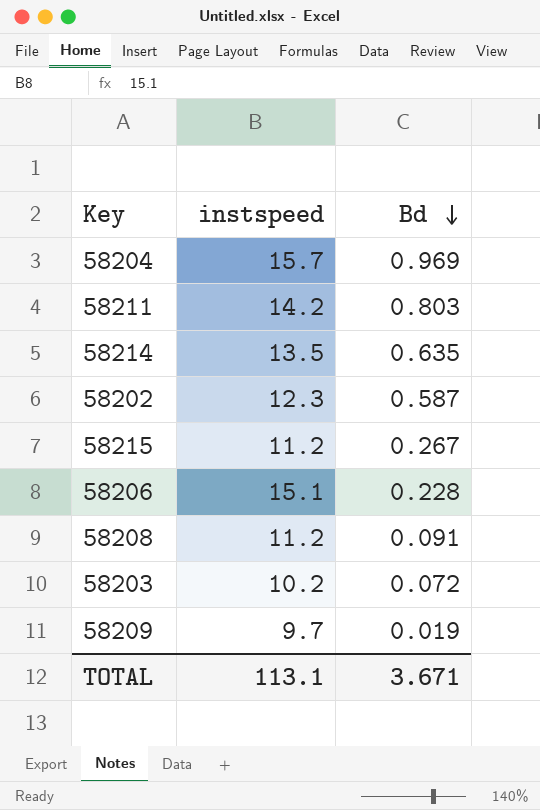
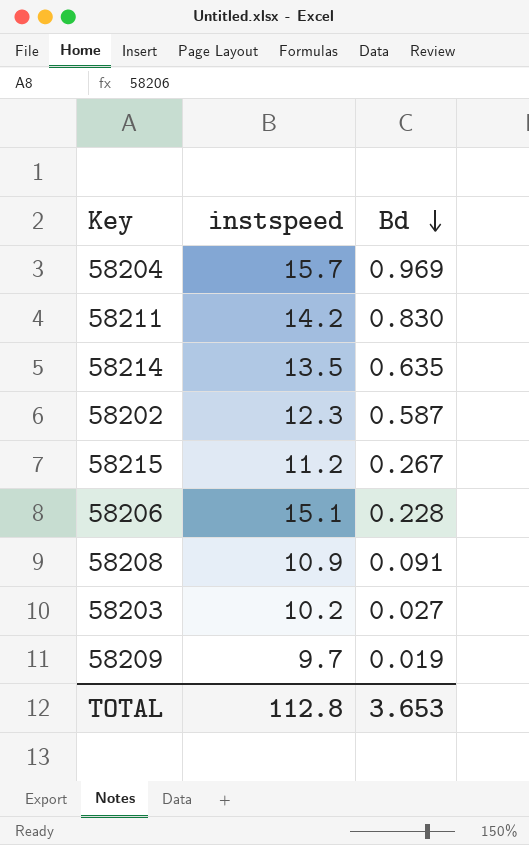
58211 | Bd: 0.803 -> 0.830
58208 | instspeed: 11.2 -> 10.9
58203 | Bd: 0.072 -> 0.027
TOTAL | instspeed: 113.1 -> 112.8
TOTAL | Bd: 3.671 -> 3.653

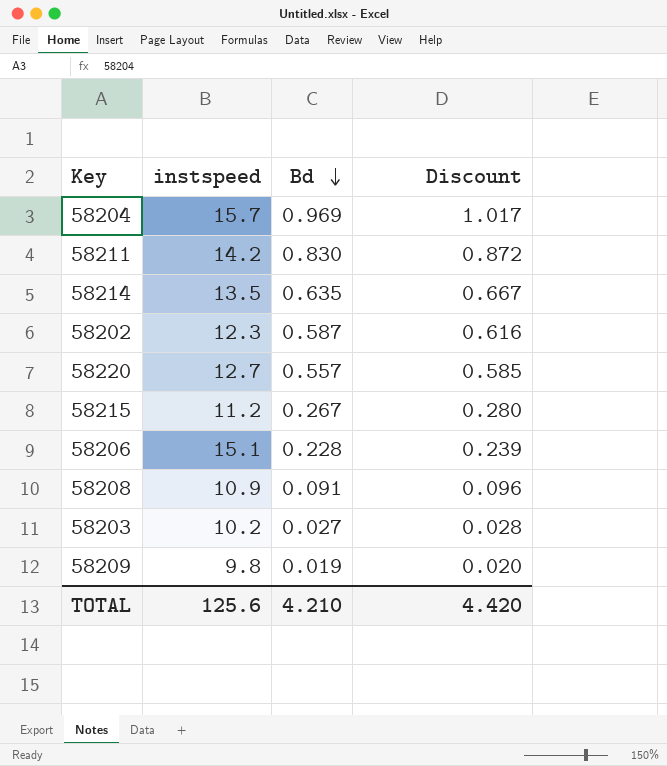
column Discount | formula: none -> [Bd] * 1.05
row 58220: none -> 12.7 | 0.557 | 0.585
58209 | instspeed: 9.7 -> 9.8
TOTAL | instspeed: 112.8 -> 125.6
TOTAL | Bd: 3.653 -> 4.210

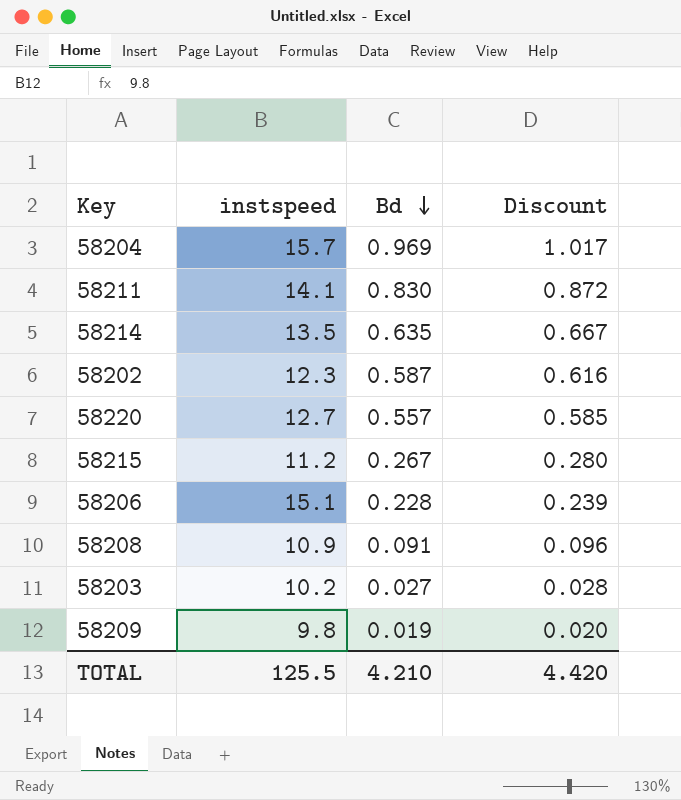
58211 | instspeed: 14.2 -> 14.1
TOTAL | instspeed: 125.6 -> 125.5

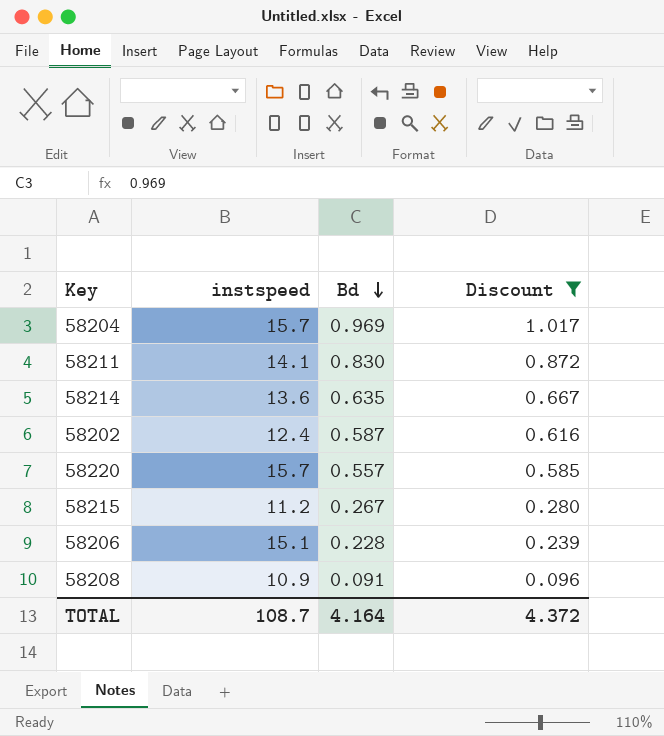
filter: none -> Discount >= 0.096
58214 | instspeed: 13.5 -> 13.6
58202 | instspeed: 12.3 -> 12.4
58220 | instspeed: 12.7 -> 15.7
TOTAL | instspeed: 125.5 -> 108.7
TOTAL | Bd: 4.210 -> 4.164
TOTAL | Discount: 4.420 -> 4.372

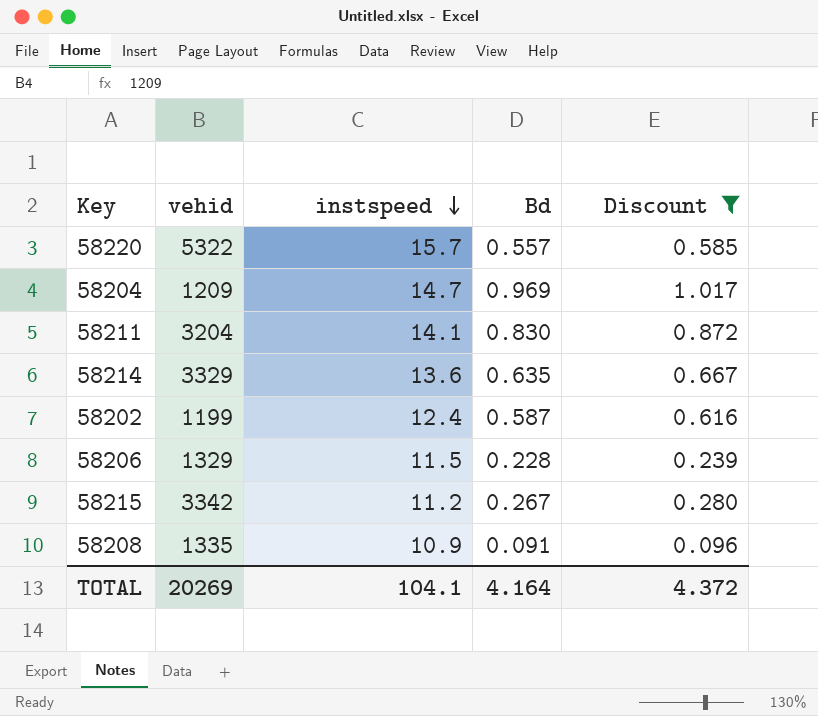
row order: Bd descending -> instspeed descending
column vehid | position: none -> 2
58204 | instspeed: 15.7 -> 14.7
58206 | instspeed: 15.1 -> 11.5
TOTAL | instspeed: 108.7 -> 104.1

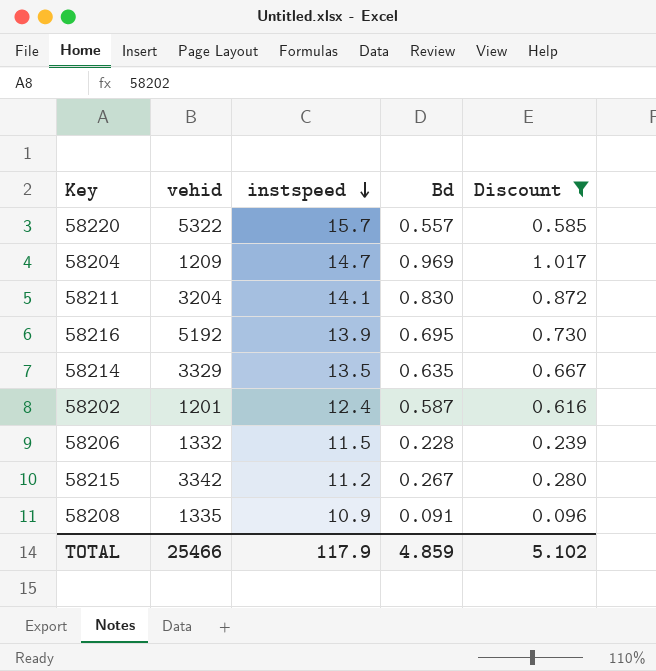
row 58216: none -> 5192 | 13.9 | 0.695 | 0.730
58214 | instspeed: 13.6 -> 13.5
58202 | vehid: 1199 -> 1201
58206 | vehid: 1329 -> 1332
TOTAL | vehid: 20269 -> 25466
TOTAL | instspeed: 104.1 -> 117.9
TOTAL | Bd: 4.164 -> 4.859
TOTAL | Discount: 4.372 -> 5.102

